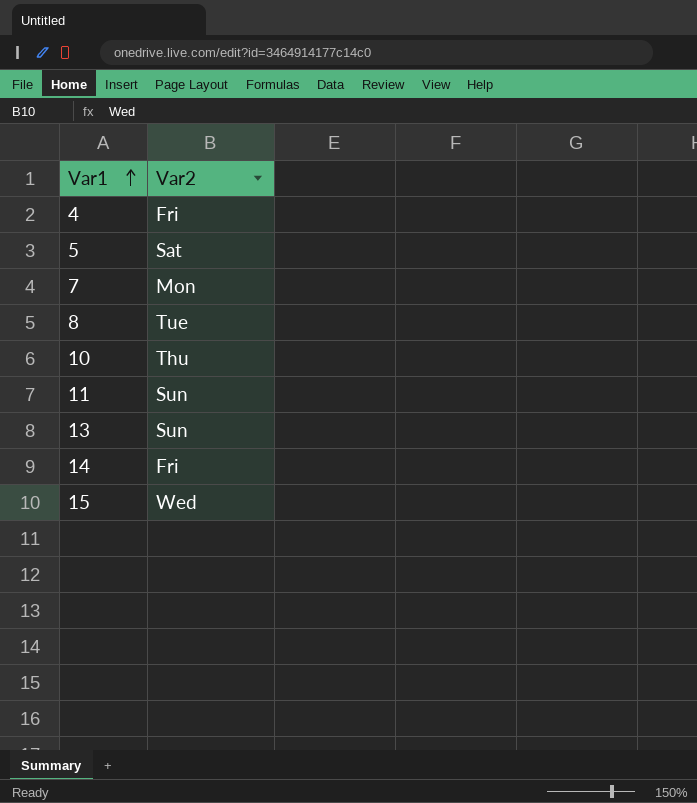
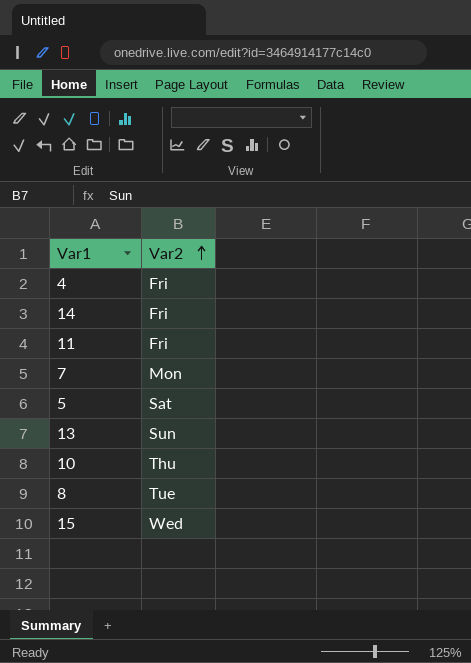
row order: Var1 ascending -> Var2 ascending
11 | Var2: Sun -> Fri

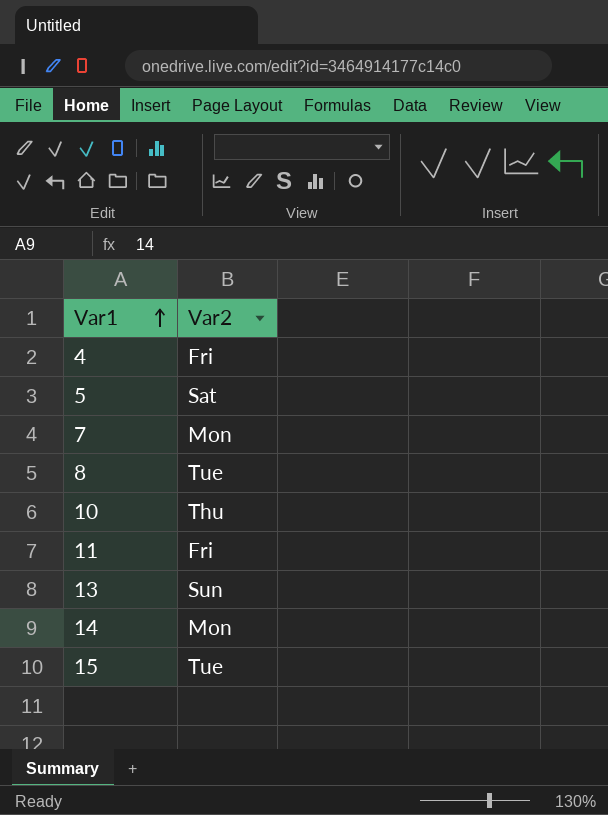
row order: Var2 ascending -> Var1 ascending
14 | Var2: Fri -> Mon
15 | Var2: Wed -> Tue

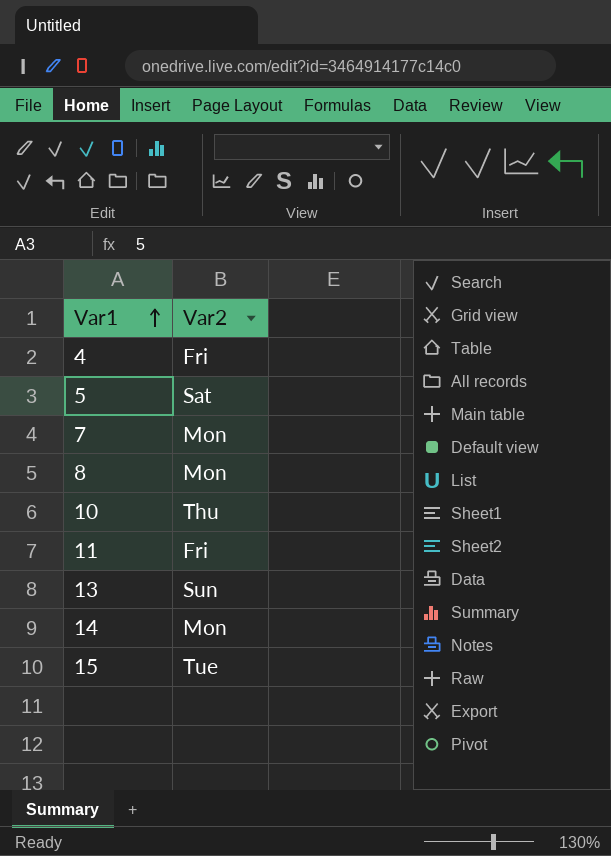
8 | Var2: Tue -> Mon

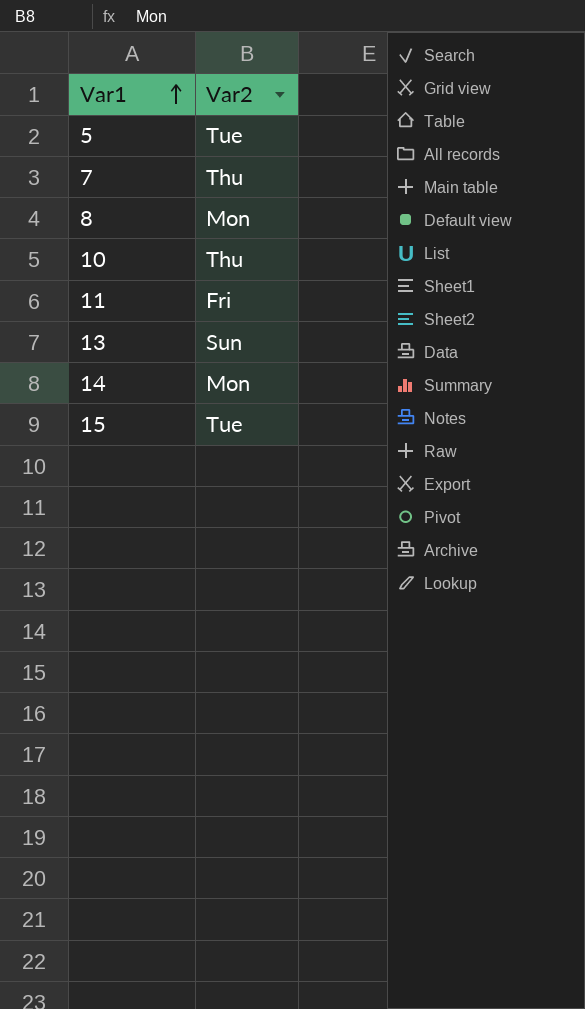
row 4: Fri -> none
5 | Var2: Sat -> Tue
7 | Var2: Mon -> Thu

